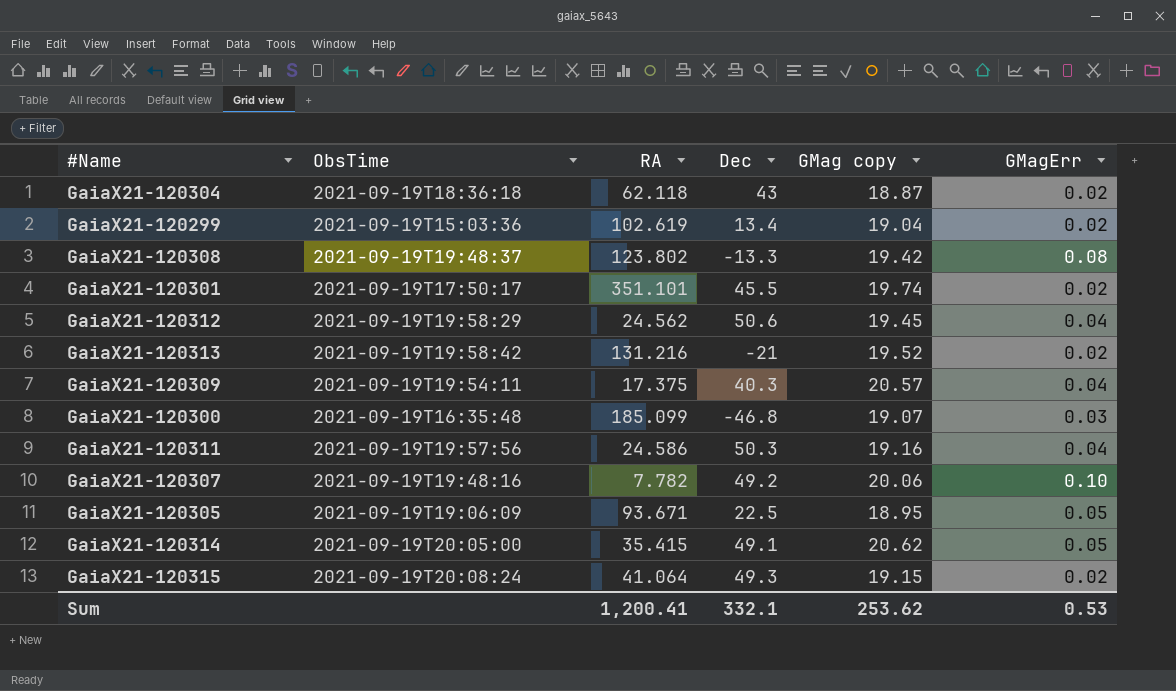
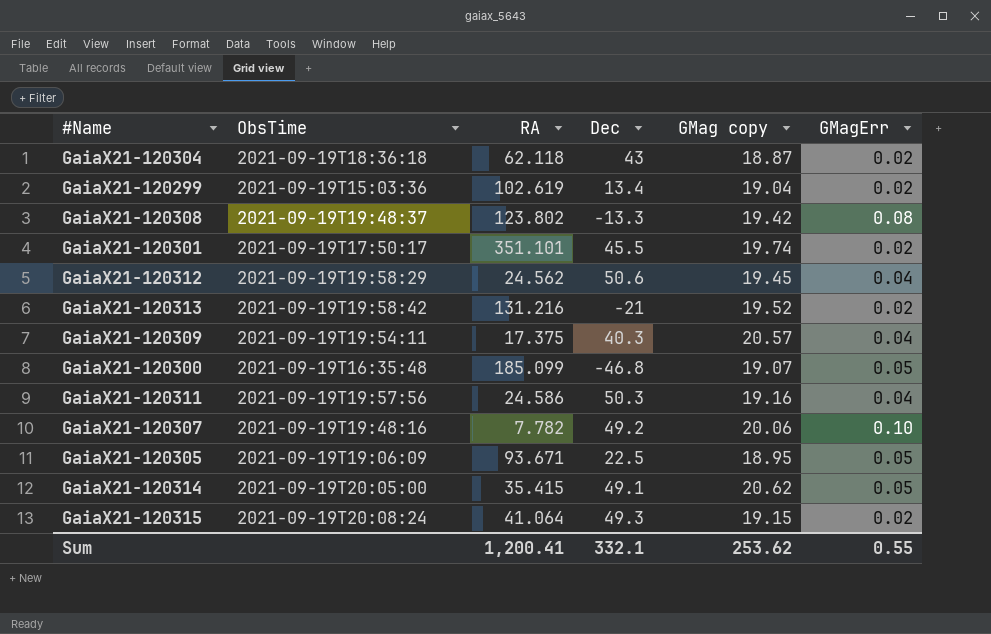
GaiaX21-120300 | GMagErr: 0.03 -> 0.05
Sum | GMagErr: 0.53 -> 0.55

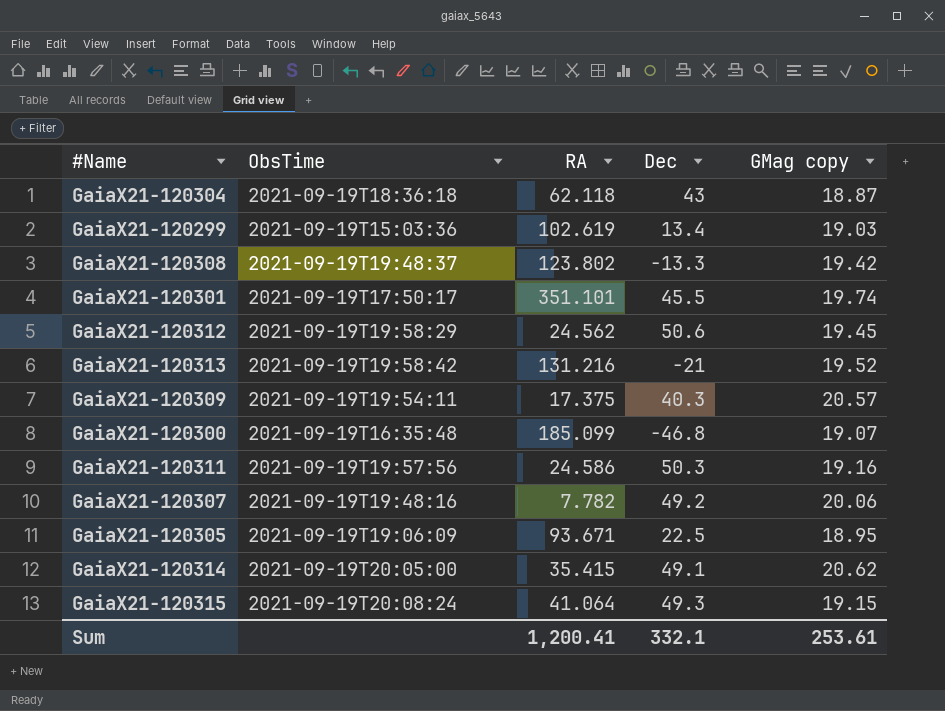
column GMagErr | position: 6 -> none
GaiaX21-120299 | GMag copy: 19.04 -> 19.03
Sum | GMag copy: 253.62 -> 253.61

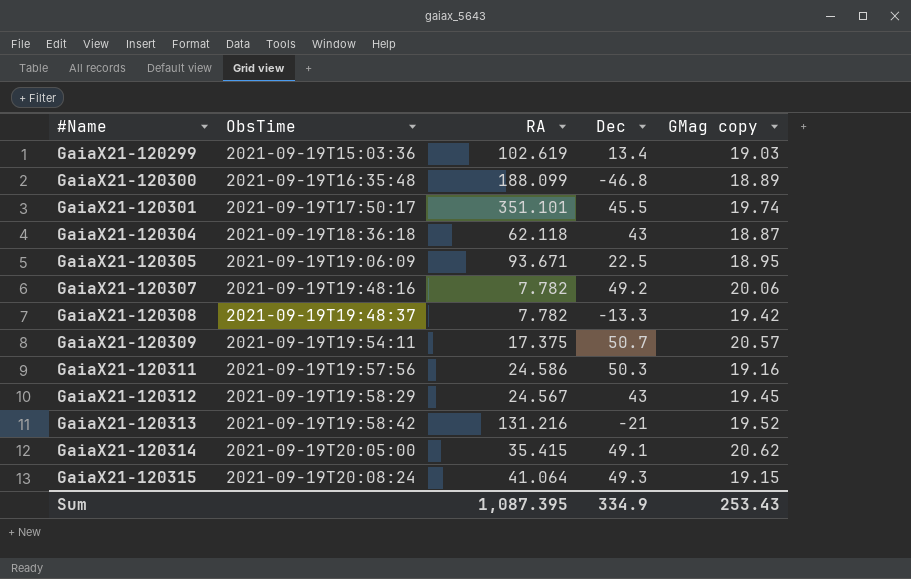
row order: none -> #Name ascending
GaiaX21-120300 | RA: 185.099 -> 188.099
GaiaX21-120300 | GMag copy: 19.07 -> 18.89
GaiaX21-120308 | RA: 123.802 -> 7.782
GaiaX21-120309 | Dec: 40.3 -> 50.7
GaiaX21-120312 | RA: 24.562 -> 24.567
GaiaX21-120312 | Dec: 50.6 -> 43
Sum | RA: 1,200.41 -> 1,087.395
Sum | Dec: 332.1 -> 334.9
Sum | GMag copy: 253.61 -> 253.43

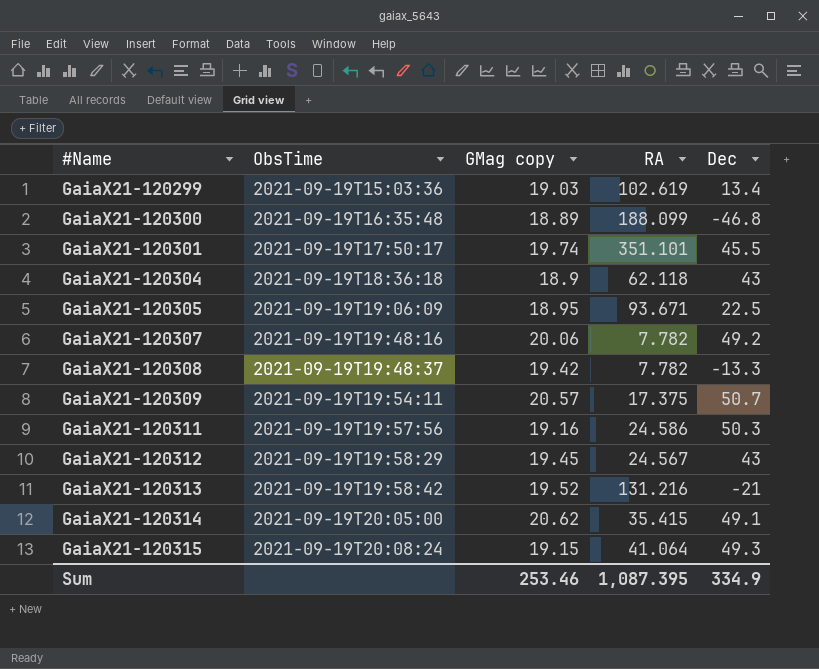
column GMag copy | position: 5 -> 3
GaiaX21-120304 | GMag copy: 18.87 -> 18.9
Sum | GMag copy: 253.43 -> 253.46

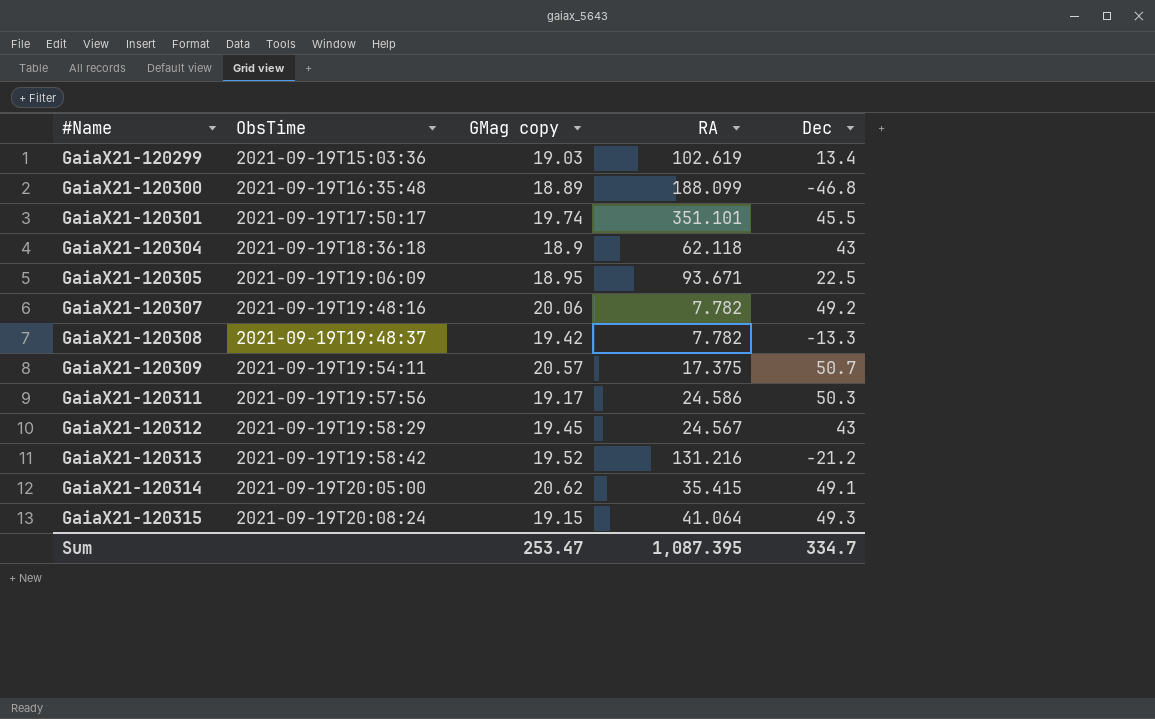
GaiaX21-120311 | GMag copy: 19.16 -> 19.17
GaiaX21-120313 | Dec: -21 -> -21.2
Sum | GMag copy: 253.46 -> 253.47
Sum | Dec: 334.9 -> 334.7

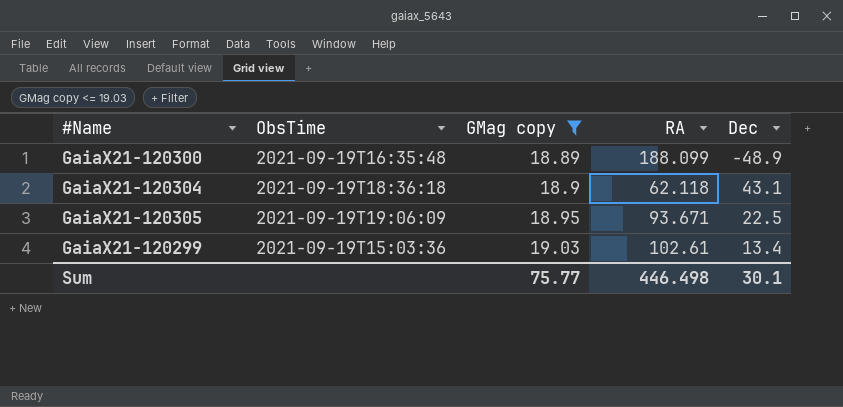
filter: none -> GMag copy <= 19.03
row order: #Name ascending -> GMag copy ascending
GaiaX21-120300 | Dec: -46.8 -> -48.9
GaiaX21-120304 | Dec: 43 -> 43.1
GaiaX21-120299 | RA: 102.619 -> 102.61
Sum | GMag copy: 253.47 -> 75.77
Sum | RA: 1,087.395 -> 446.498
Sum | Dec: 334.7 -> 30.1

